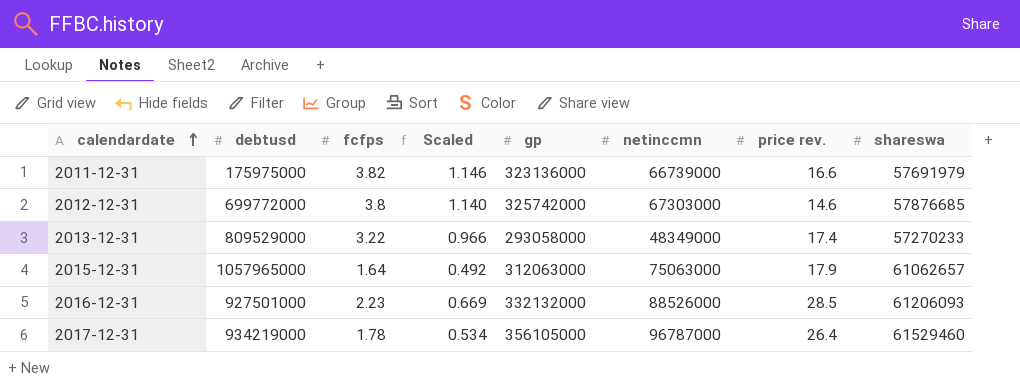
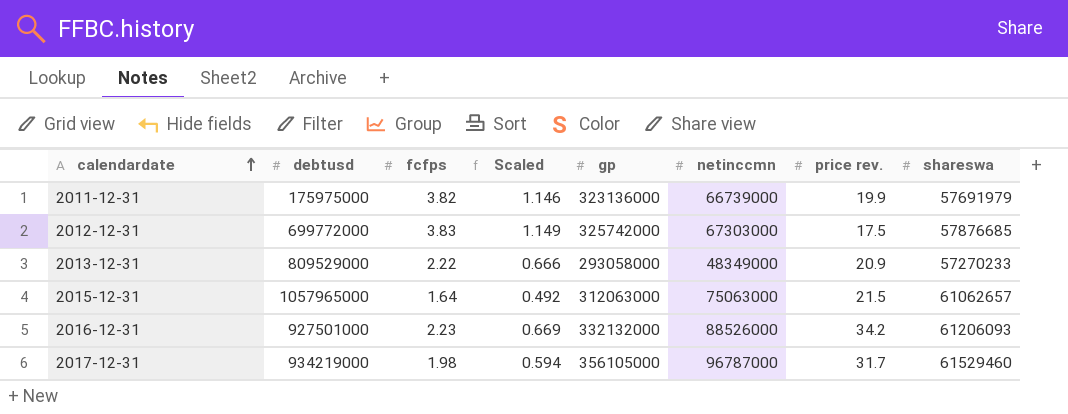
2011-12-31 | price rev.: 16.6 -> 19.9
2012-12-31 | fcfps: 3.8 -> 3.83
2012-12-31 | Scaled: 1.140 -> 1.149
2012-12-31 | price rev.: 14.6 -> 17.5
2013-12-31 | fcfps: 3.22 -> 2.22
2013-12-31 | Scaled: 0.966 -> 0.666
2013-12-31 | price rev.: 17.4 -> 20.9
2015-12-31 | price rev.: 17.9 -> 21.5
2016-12-31 | price rev.: 28.5 -> 34.2
2017-12-31 | fcfps: 1.78 -> 1.98
2017-12-31 | Scaled: 0.534 -> 0.594
2017-12-31 | price rev.: 26.4 -> 31.7

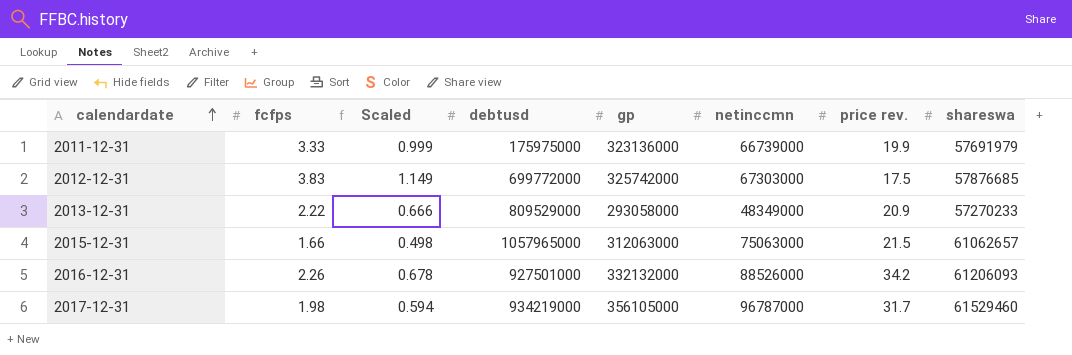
column debtusd | position: 2 -> 4
2011-12-31 | fcfps: 3.82 -> 3.33
2011-12-31 | Scaled: 1.146 -> 0.999
2015-12-31 | fcfps: 1.64 -> 1.66
2015-12-31 | Scaled: 0.492 -> 0.498
2016-12-31 | fcfps: 2.23 -> 2.26
2016-12-31 | Scaled: 0.669 -> 0.678

